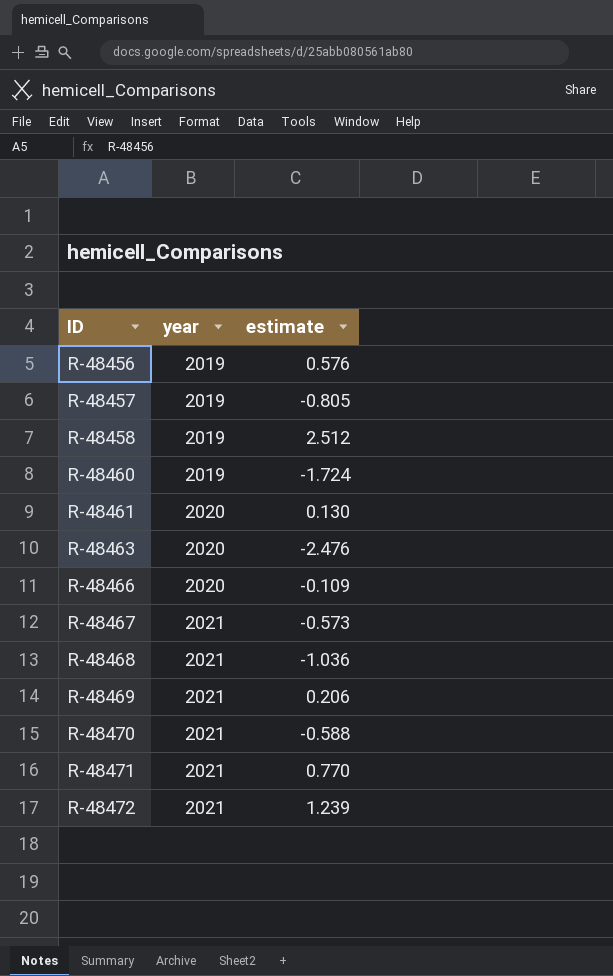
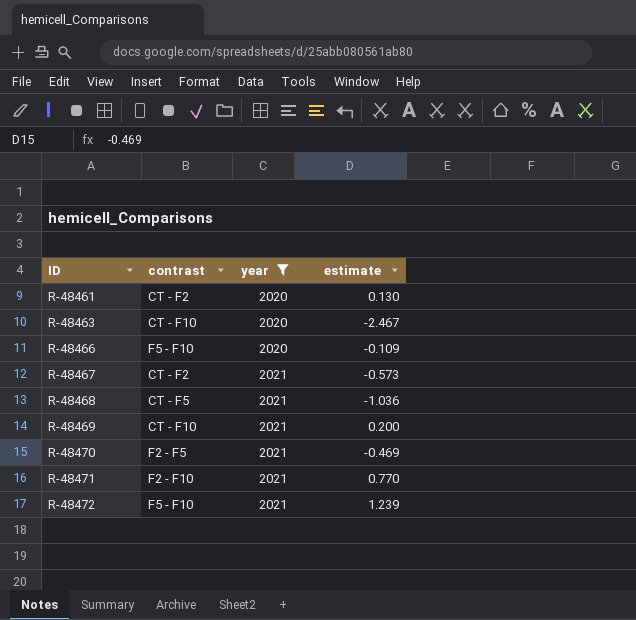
filter: none -> year != 2019
column contrast | position: none -> 2
R-48463 | estimate: -2.476 -> -2.467
R-48469 | estimate: 0.206 -> 0.200
R-48470 | estimate: -0.588 -> -0.469

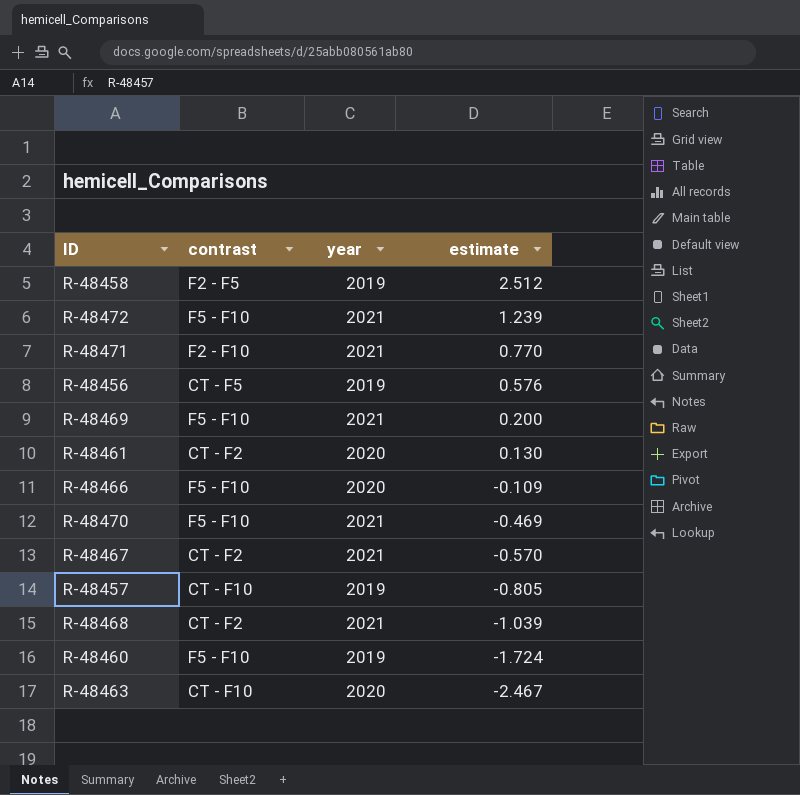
filter: year != 2019 -> none
row order: ID ascending -> estimate descending
R-48469 | contrast: CT - F10 -> F5 - F10
R-48470 | contrast: F2 - F5 -> F5 - F10
R-48467 | estimate: -0.573 -> -0.570
R-48468 | contrast: CT - F5 -> CT - F2
R-48468 | estimate: -1.036 -> -1.039

